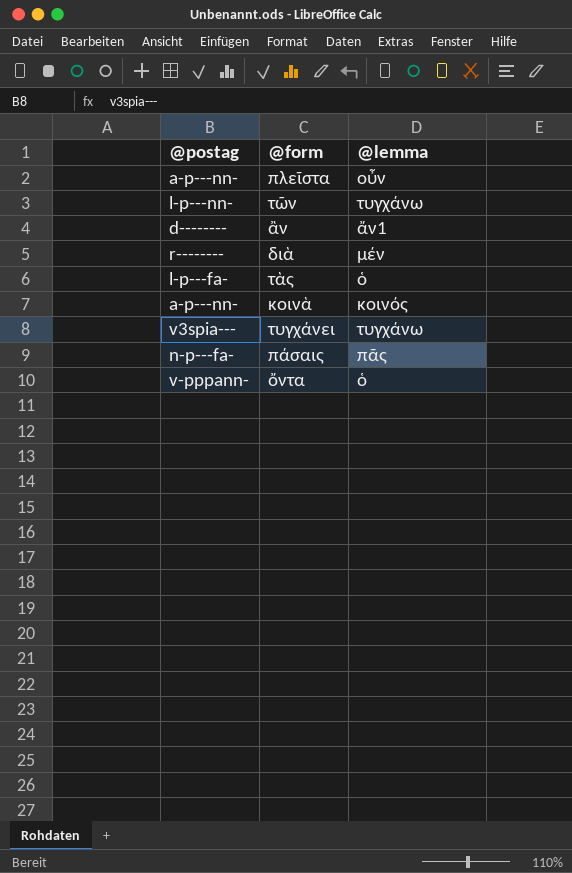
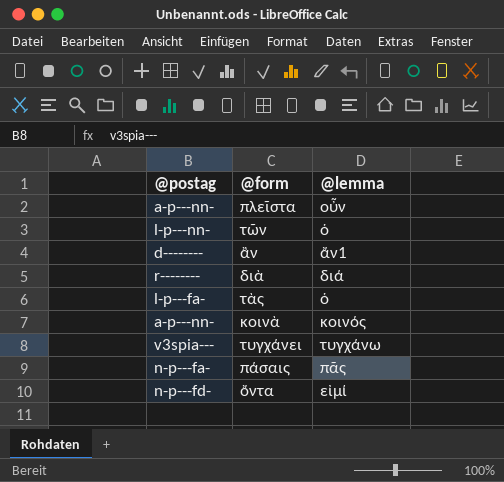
τῶν | @lemma: τυγχάνω -> ὁ
διὰ | @lemma: μέν -> διά
ὄντα | @postag: v-pppann- -> n-p---fd-
ὄντα | @lemma: ὁ -> εἰμί

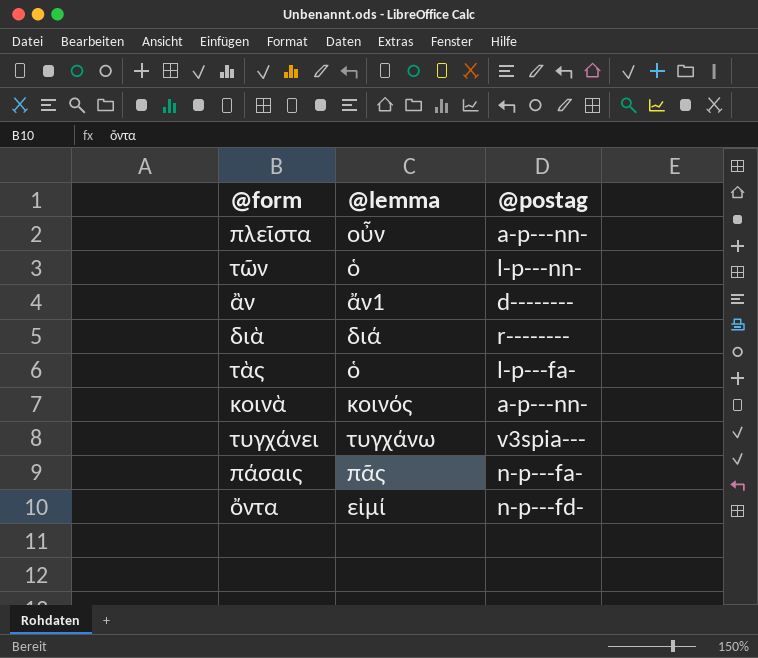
column @postag | position: 1 -> 3

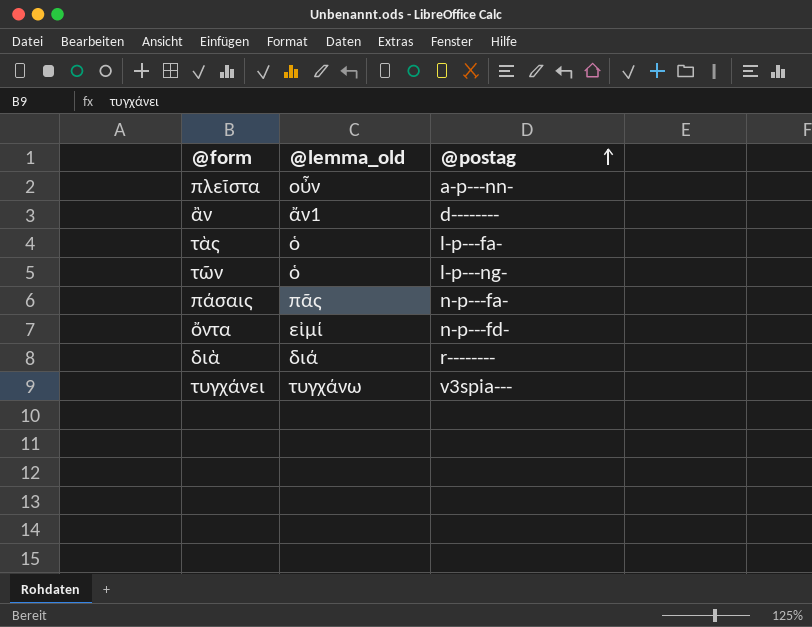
row order: none -> @postag ascending
column name: @lemma -> @lemma_old
row κοινὰ: κοινός | a-p---nn- -> none
τῶν | @postag: l-p---nn- -> l-p---ng-

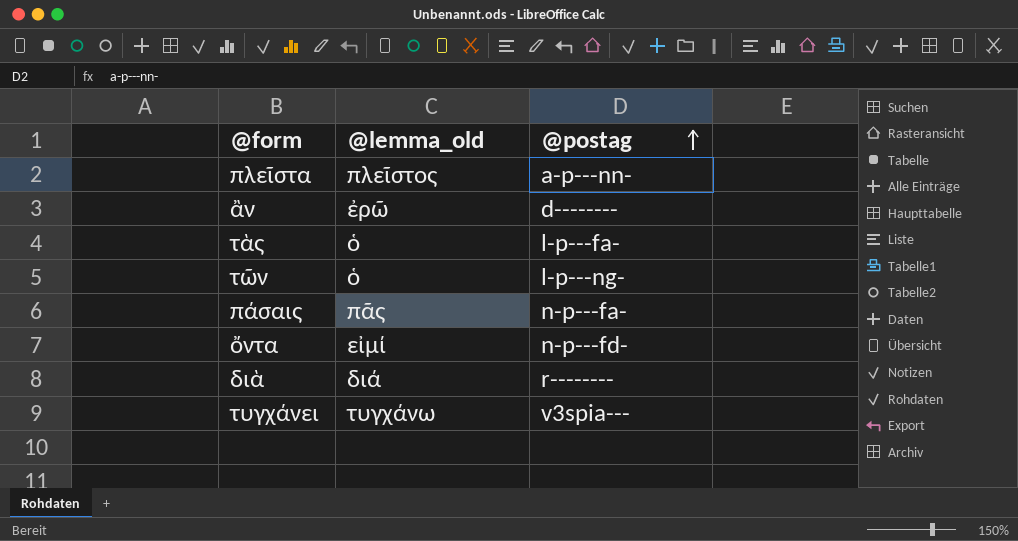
πλεῖστα | @lemma_old: οὖν -> πλεῖστος
ἂν | @lemma_old: ἄν1 -> ἐρῶ

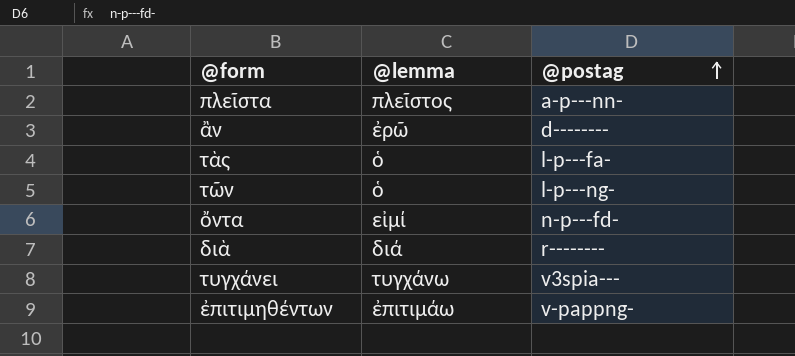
column name: @lemma_old -> @lemma
row πάσαις: πᾶς | n-p---fa- -> none
row ἐπιτιμηθέντων: none -> ἐπιτιμάω | v-pappng-

